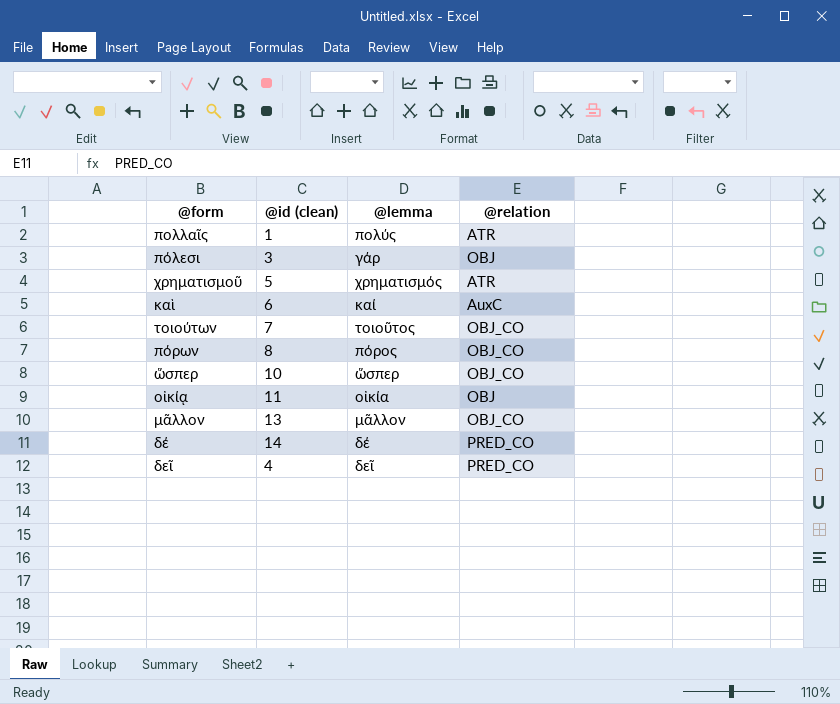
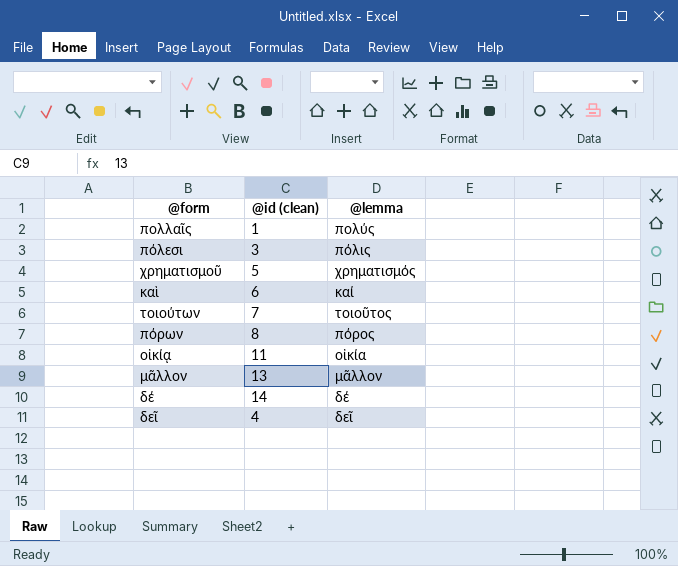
column @relation | position: 4 -> none
row ὥσπερ: 10 | ὥσπερ | OBJ_CO -> none
πόλεσι | @lemma: γάρ -> πόλις

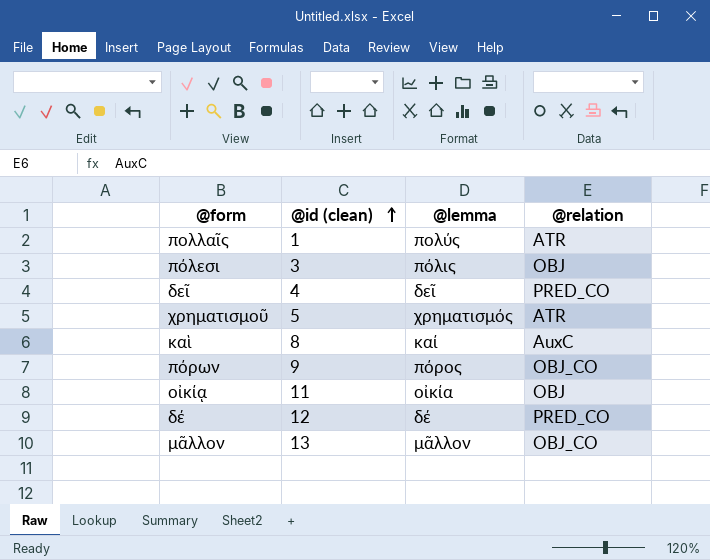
row order: none -> @id (clean) ascending
column @relation | position: none -> 4
row τοιούτων: 7 | τοιοῦτος -> none
καὶ | @id (clean): 6 -> 8
πόρων | @id (clean): 8 -> 9
δέ | @id (clean): 14 -> 12

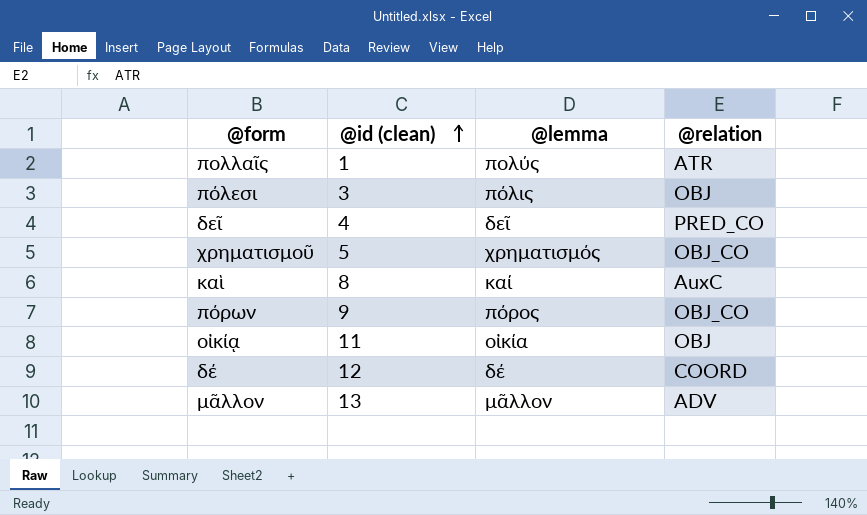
χρηματισμοῦ | @relation: ATR -> OBJ_CO
δέ | @relation: PRED_CO -> COORD
μᾶλλον | @relation: OBJ_CO -> ADV

